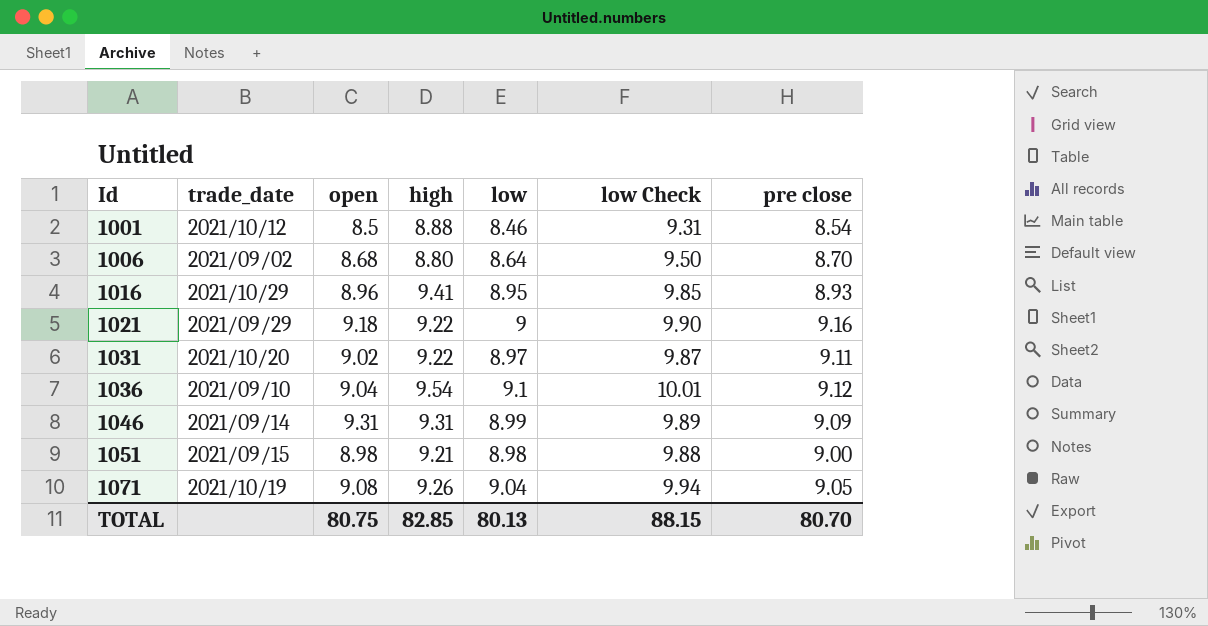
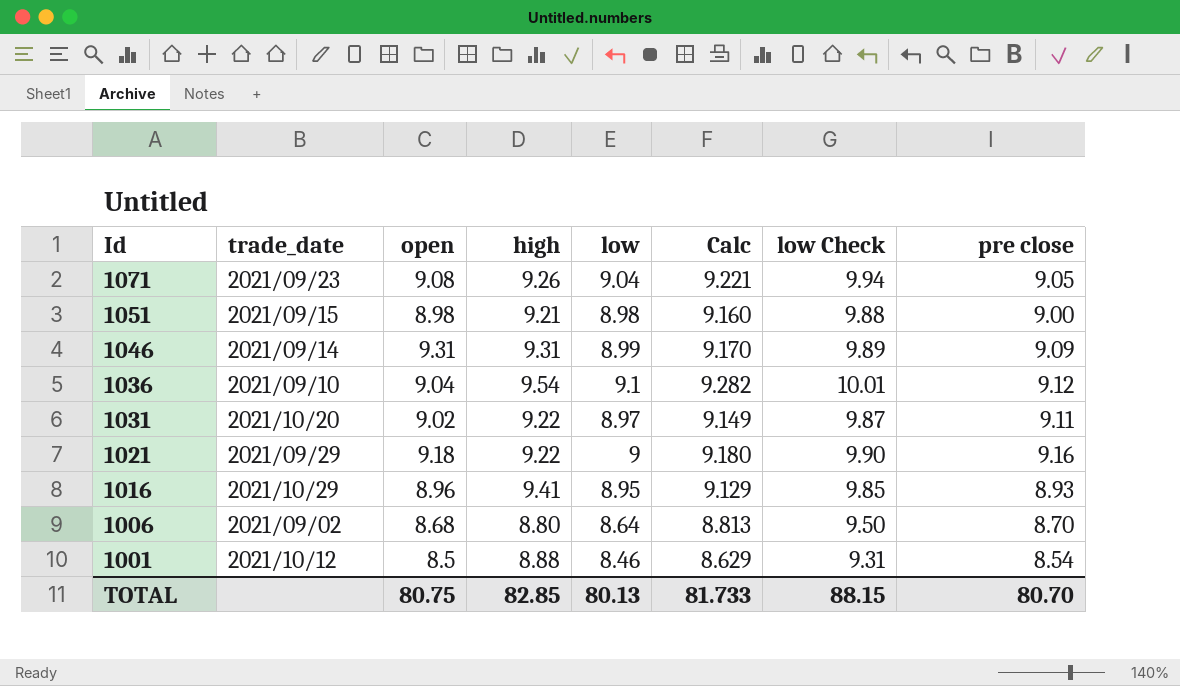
row order: Id ascending -> Id descending
column Calc | formula: none -> [low] * 1.02
1071 | trade_date: 2021/10/19 -> 2021/09/23

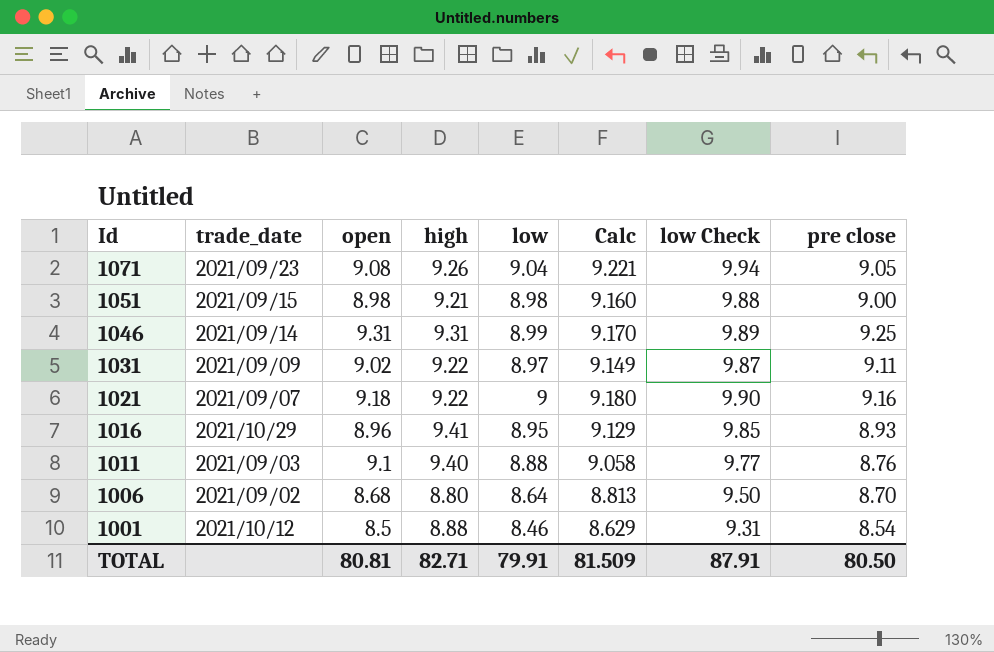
row 1036: 2021/09/10 | 9.04 | 9.54 | 9.1 | 9.282 | 10.01 | 9.12 -> none
1046 | pre close: 9.09 -> 9.25
1031 | trade_date: 2021/10/20 -> 2021/09/09
1021 | trade_date: 2021/09/29 -> 2021/09/07
row 1011: none -> 2021/09/03 | 9.1 | 9.40 | 8.88 | 9.058 | 9.77 | 8.76
TOTAL | open: 80.75 -> 80.81
TOTAL | high: 82.85 -> 82.71
TOTAL | low: 80.13 -> 79.91
TOTAL | Calc: 81.733 -> 81.509
TOTAL | low Check: 88.15 -> 87.91
TOTAL | pre close: 80.70 -> 80.50

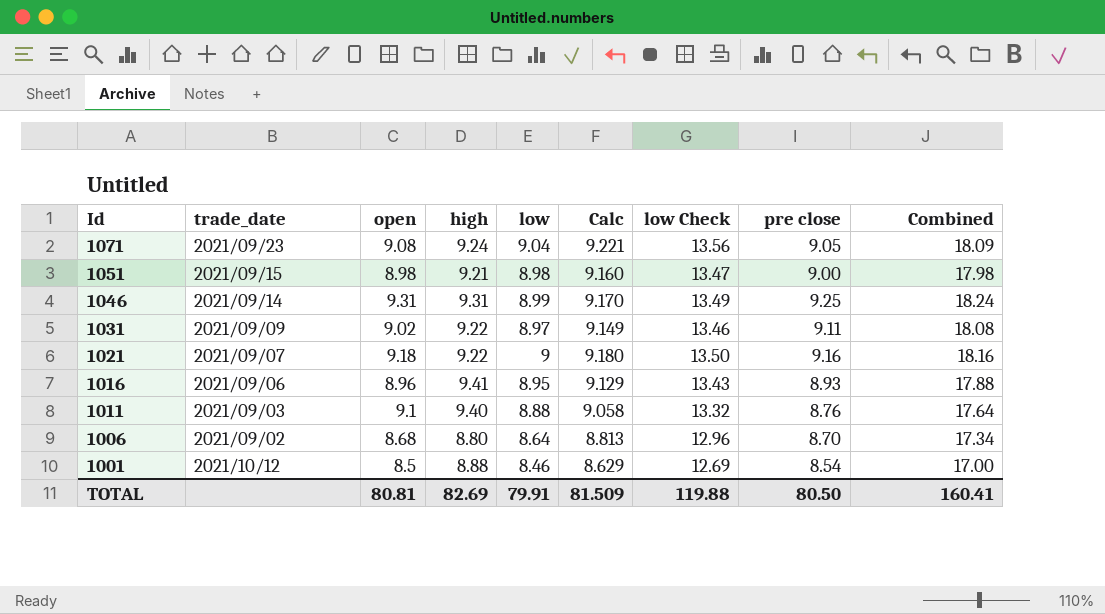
column low Check | formula: [low] * 1.1 -> [low] * 1.5
column Combined | formula: none -> [low] + [pre close]
1071 | high: 9.26 -> 9.24
1016 | trade_date: 2021/10/29 -> 2021/09/06
TOTAL | high: 82.71 -> 82.69
TOTAL | low Check: 87.91 -> 119.88

